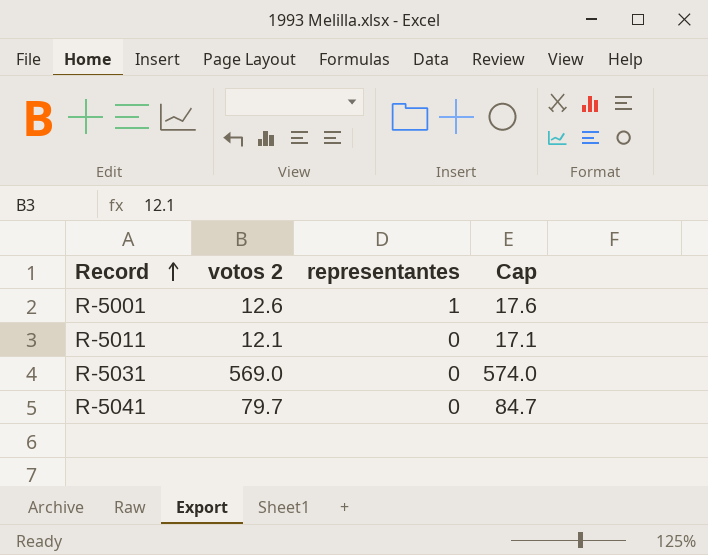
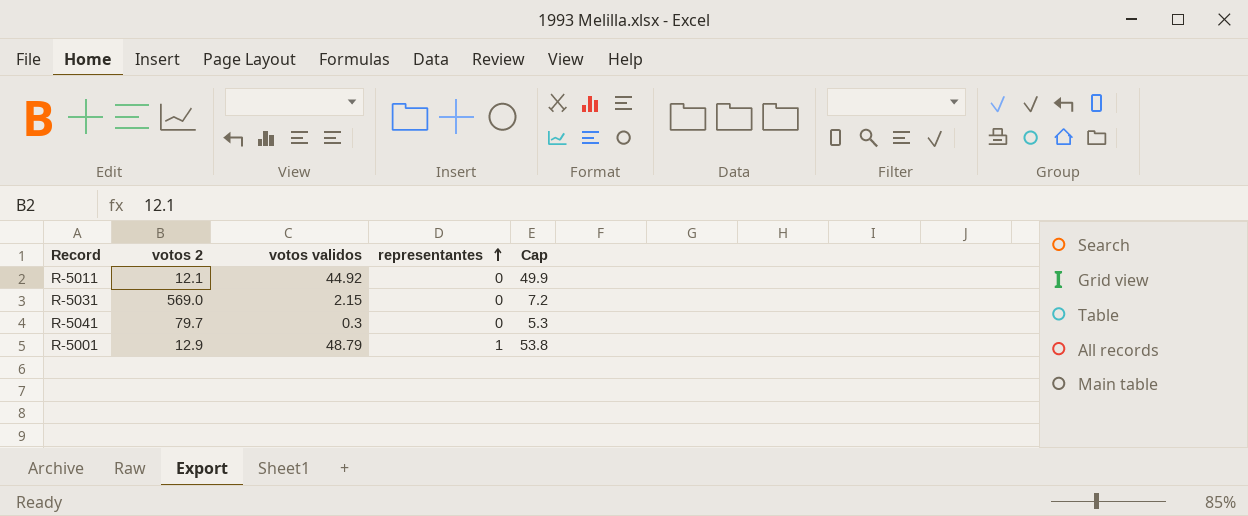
row order: Record ascending -> representantes ascending
column votos validos | position: none -> 3
column Cap | formula: [votos 2] + 5 -> [votos validos] + 5
R-5001 | votos 2: 12.6 -> 12.9

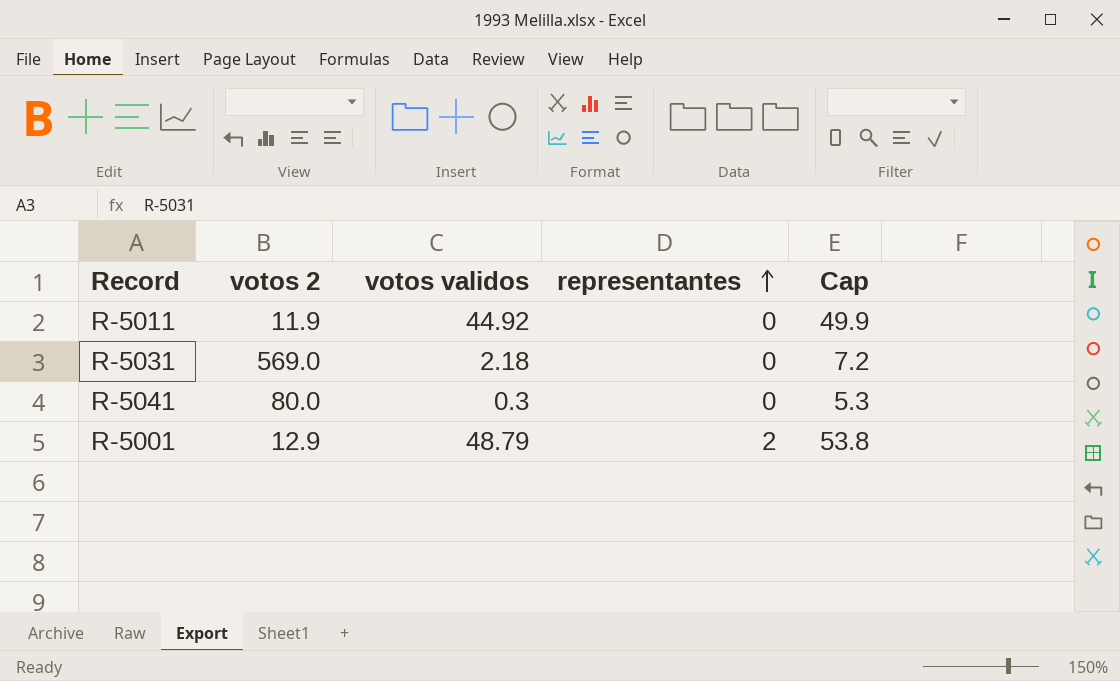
R-5011 | votos 2: 12.1 -> 11.9
R-5031 | votos validos: 2.15 -> 2.18
R-5041 | votos 2: 79.7 -> 80.0
R-5001 | representantes: 1 -> 2

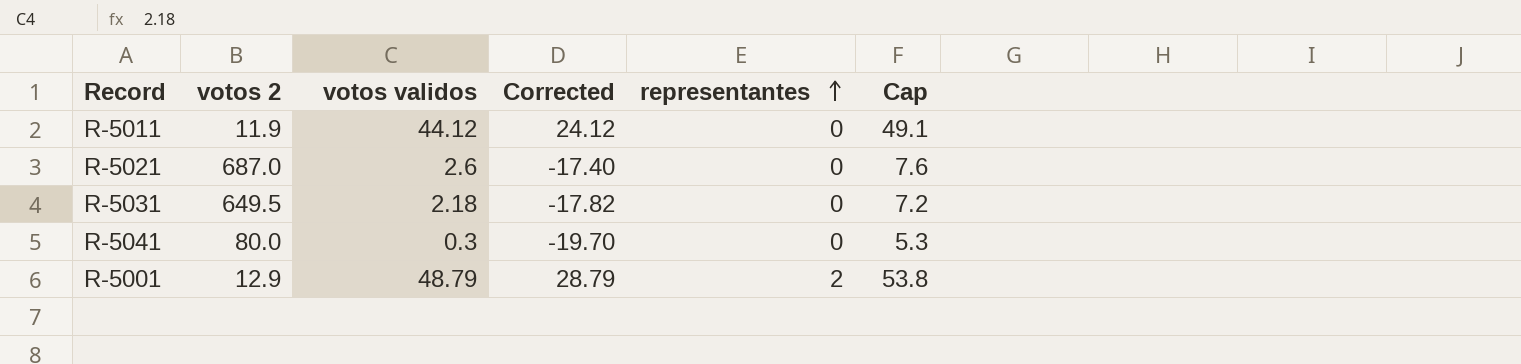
column Corrected | formula: none -> [votos validos] - 20
R-5011 | votos validos: 44.92 -> 44.12
R-5011 | Cap: 49.9 -> 49.1
row R-5021: none -> 687.0 | 2.6 | -17.40 | 0 | 7.6
R-5031 | votos 2: 569.0 -> 649.5

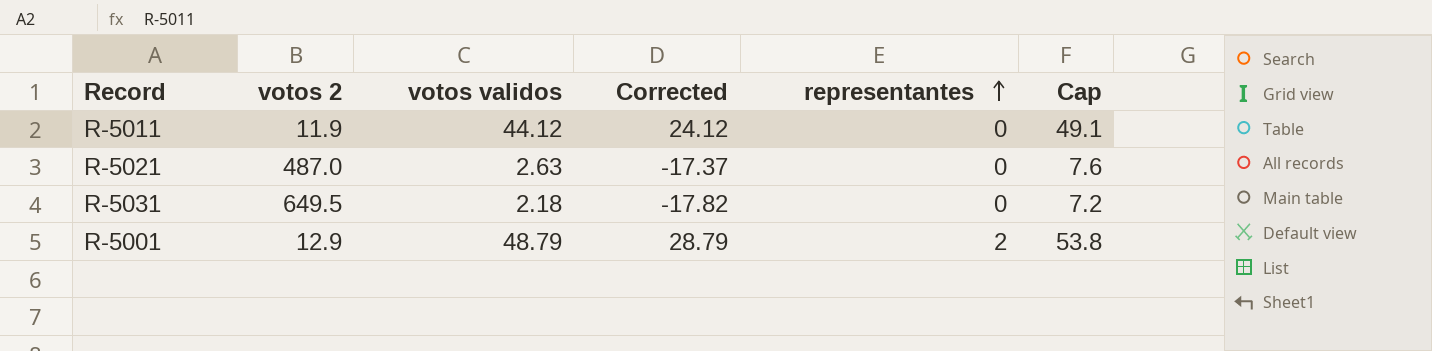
row R-5041: 80.0 | 0.3 | -19.70 | 0 | 5.3 -> none
R-5021 | votos 2: 687.0 -> 487.0
R-5021 | votos validos: 2.6 -> 2.63
R-5021 | Corrected: -17.40 -> -17.37

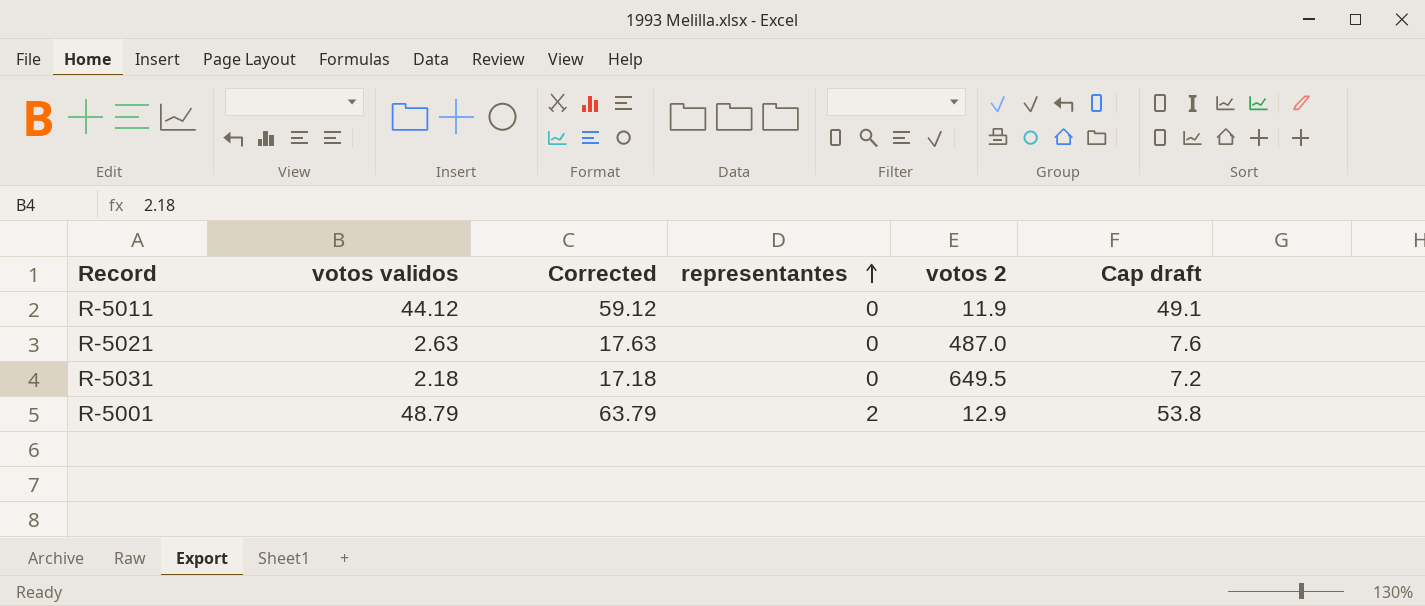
column Corrected | formula: [votos validos] - 20 -> [votos validos] + 15
column votos 2 | position: 2 -> 5
column name: Cap -> Cap draft

